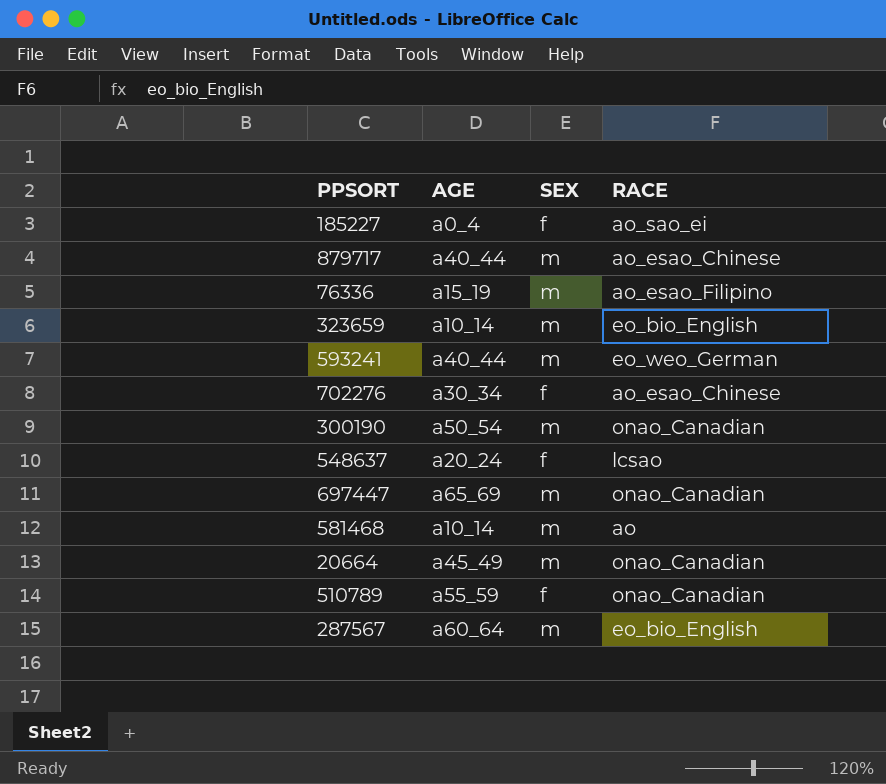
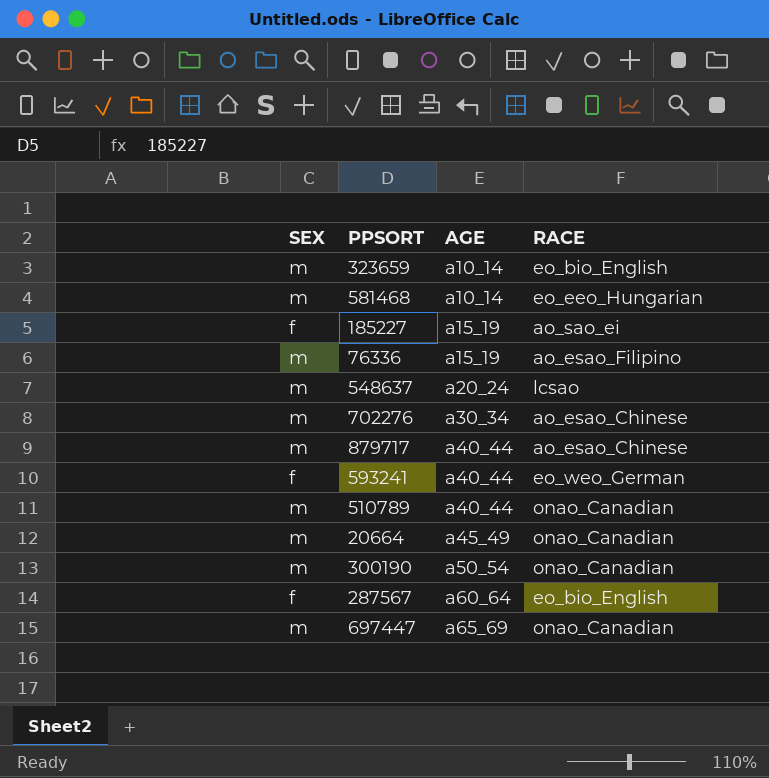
row order: none -> AGE ascending
column SEX | position: 3 -> 1
581468 | RACE: ao -> eo_eeo_Hungarian
185227 | AGE: a0_4 -> a15_19
548637 | SEX: f -> m
702276 | SEX: f -> m
593241 | SEX: m -> f
510789 | SEX: f -> m
510789 | AGE: a55_59 -> a40_44
287567 | SEX: m -> f

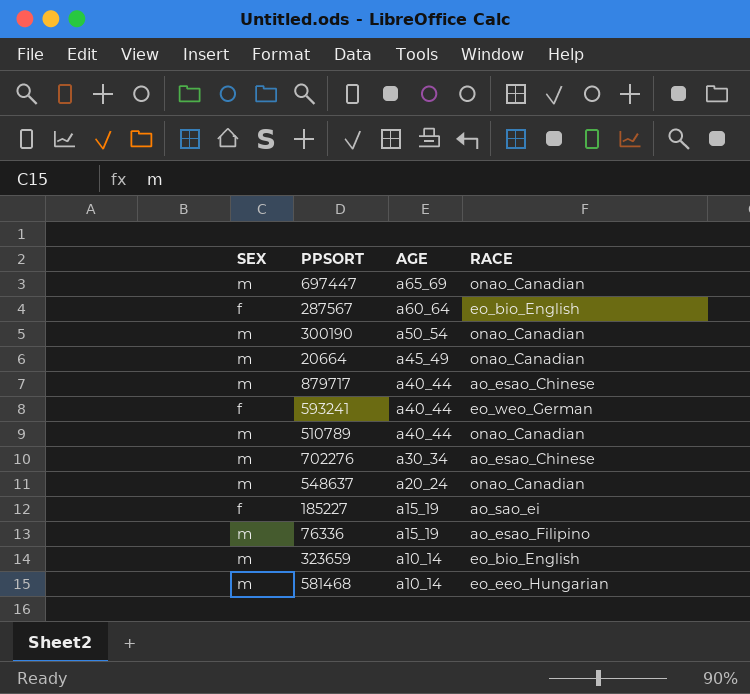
row order: AGE ascending -> AGE descending
548637 | RACE: lcsao -> onao_Canadian

